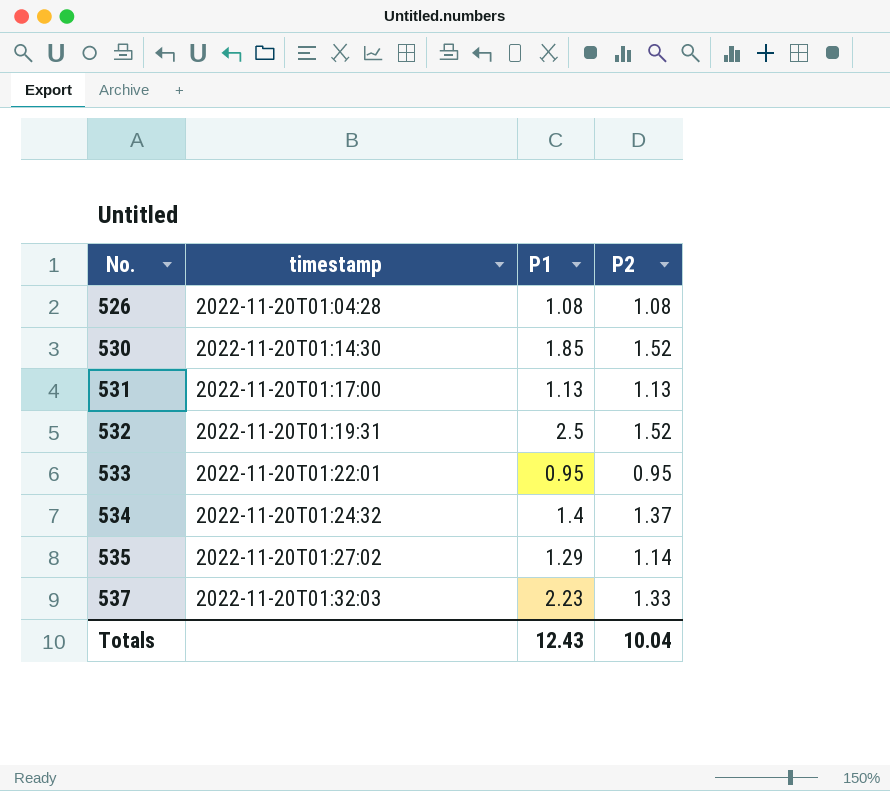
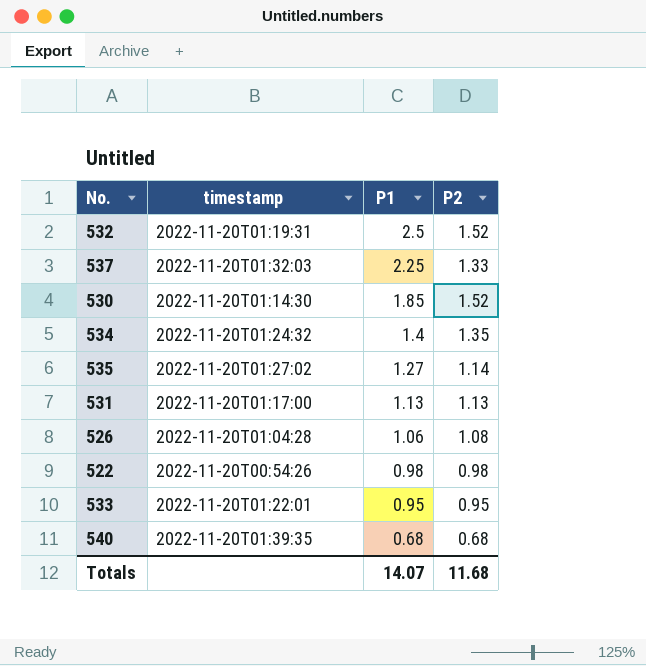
row order: No. ascending -> P1 descending
537 | P1: 2.23 -> 2.25
534 | P2: 1.37 -> 1.35
535 | P1: 1.29 -> 1.27
526 | P1: 1.08 -> 1.06
row 522: none -> 2022-11-20T00:54:26 | 0.98 | 0.98
row 540: none -> 2022-11-20T01:39:35 | 0.68 | 0.68
Totals | P1: 12.43 -> 14.07
Totals | P2: 10.04 -> 11.68

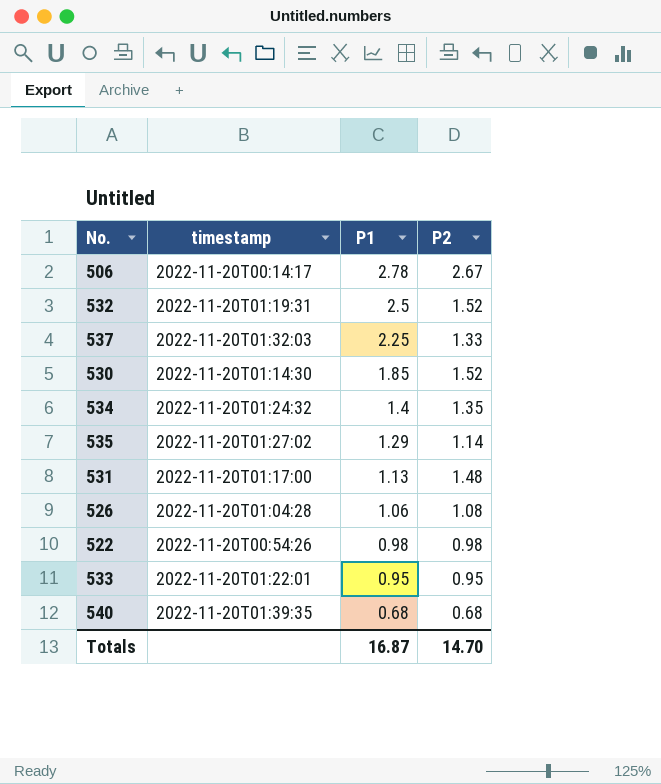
row 506: none -> 2022-11-20T00:14:17 | 2.78 | 2.67
535 | P1: 1.27 -> 1.29
531 | P2: 1.13 -> 1.48
Totals | P1: 14.07 -> 16.87
Totals | P2: 11.68 -> 14.70

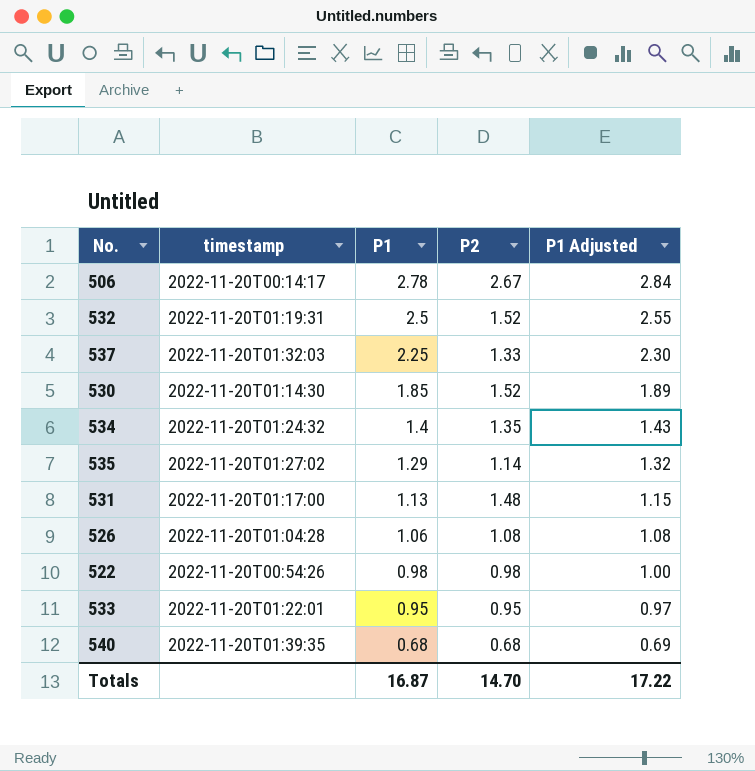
column P1 Adjusted | formula: none -> [P1] * 1.02

